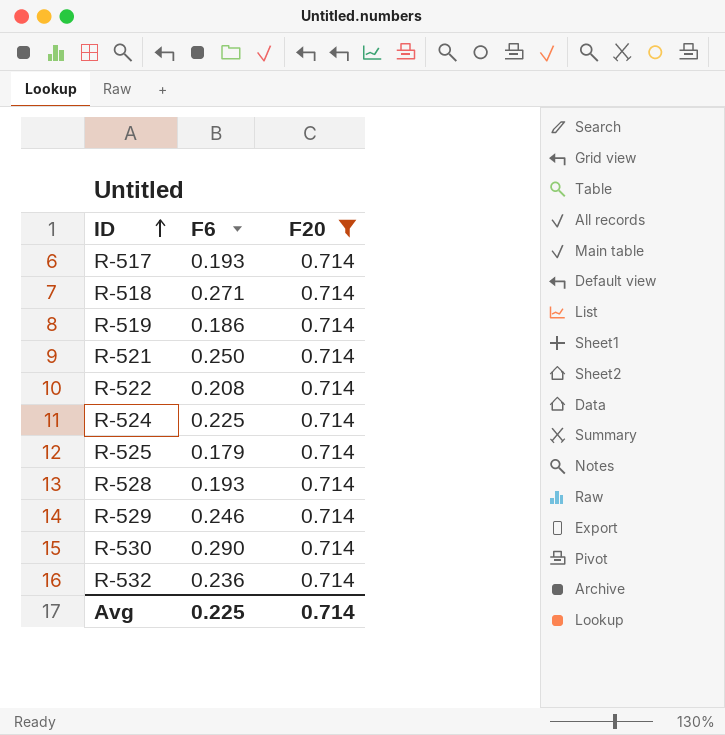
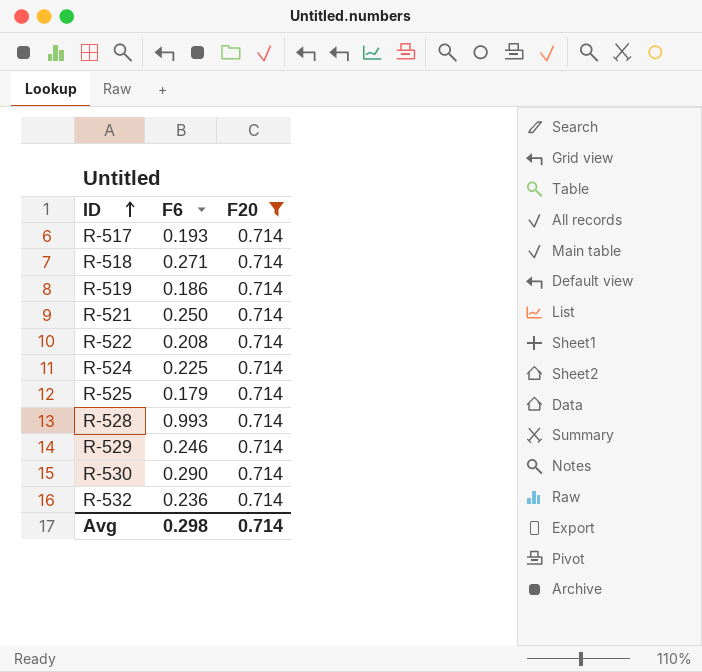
R-528 | F6: 0.193 -> 0.993
Avg | F6: 0.225 -> 0.298

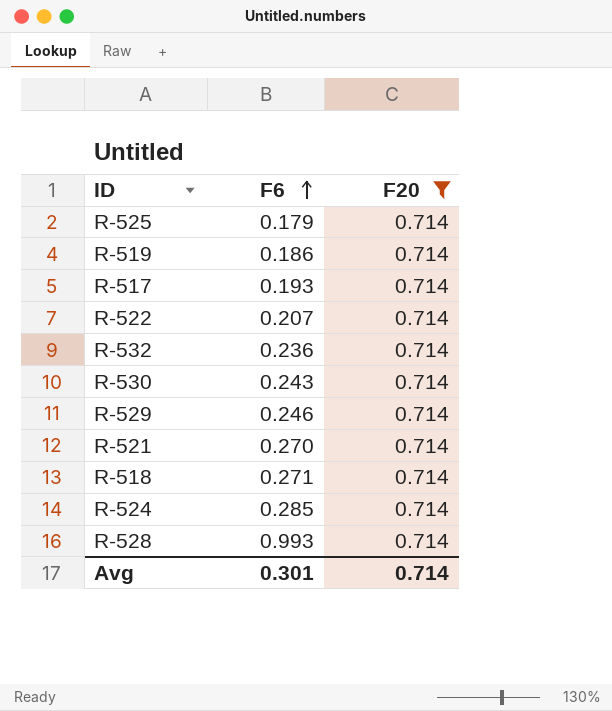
row order: ID ascending -> F6 ascending
R-522 | F6: 0.208 -> 0.207
R-530 | F6: 0.290 -> 0.243
R-521 | F6: 0.250 -> 0.270
R-524 | F6: 0.225 -> 0.285
Avg | F6: 0.298 -> 0.301

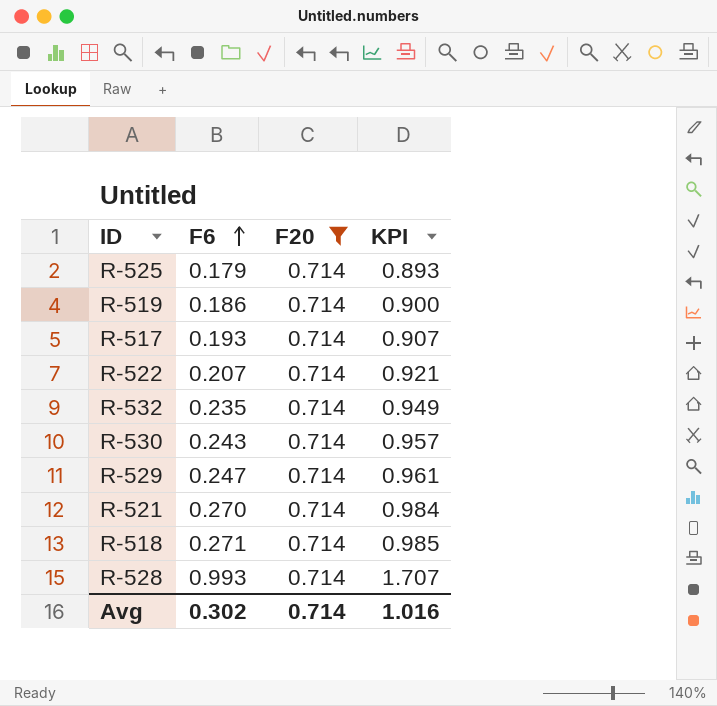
column KPI | formula: none -> [F6] + [F20]
row R-524: 0.285 | 0.714 -> none
R-532 | F6: 0.236 -> 0.235
R-529 | F6: 0.246 -> 0.247
Avg | F6: 0.301 -> 0.302

